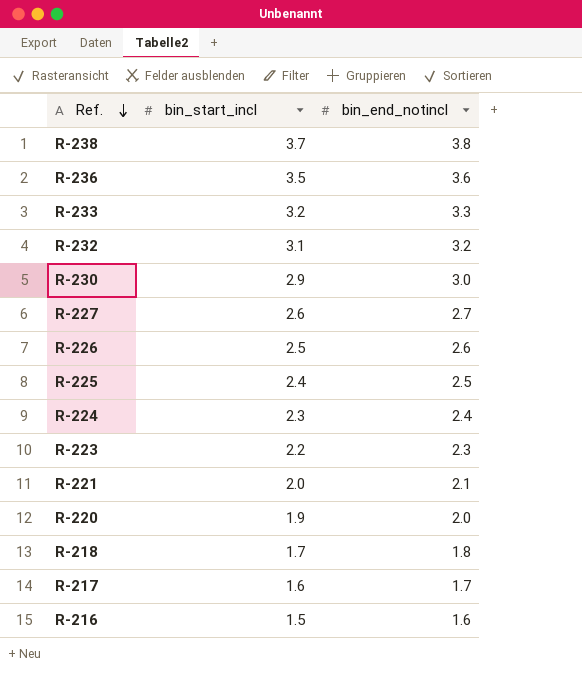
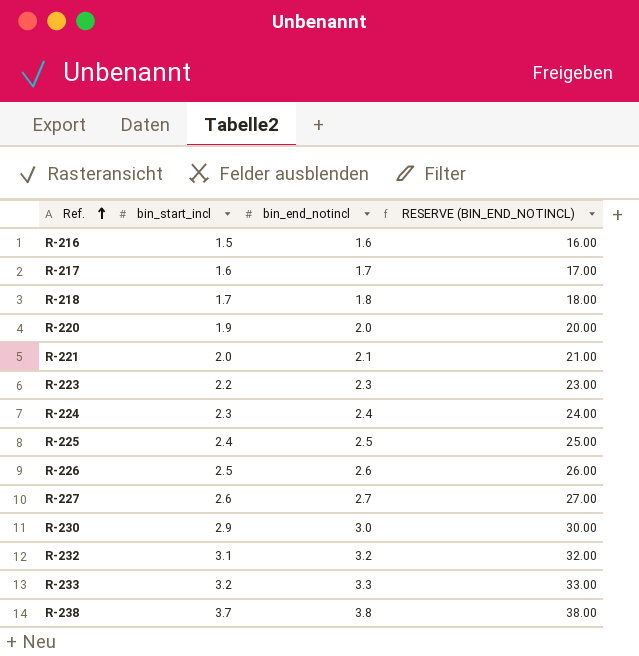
row order: Ref. descending -> Ref. ascending
column RESERVE (BIN_END_NOTINCL) | formula: none -> [bin_end_notincl] * 10
row R-236: 3.5 | 3.6 -> none

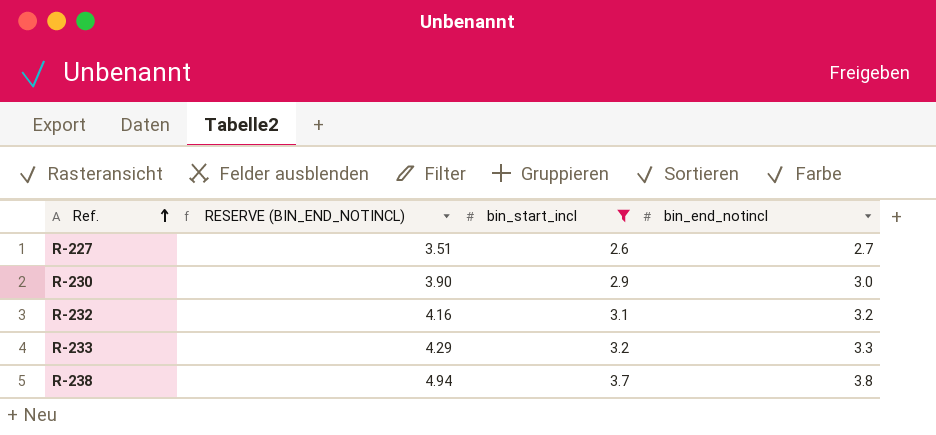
filter: none -> bin_start_incl >= 2.6
column RESERVE (BIN_END_NOTINCL) | formula: [bin_end_notincl] * 10 -> [bin_end_notincl] * 1.3
column RESERVE (BIN_END_NOTINCL) | position: 4 -> 2

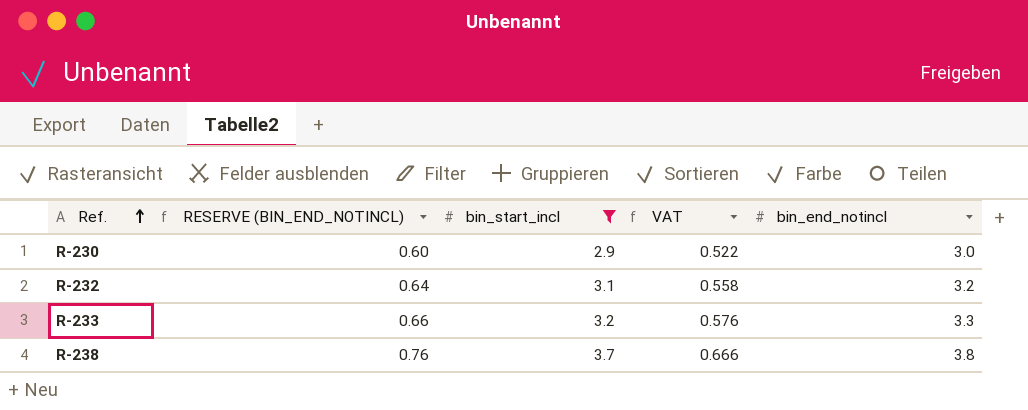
column RESERVE (BIN_END_NOTINCL) | formula: [bin_end_notincl] * 1.3 -> [bin_end_notincl] * 0.2
column VAT | formula: none -> [bin_start_incl] * 0.18
row R-227: 3.51 | 2.6 | 2.7 -> none

